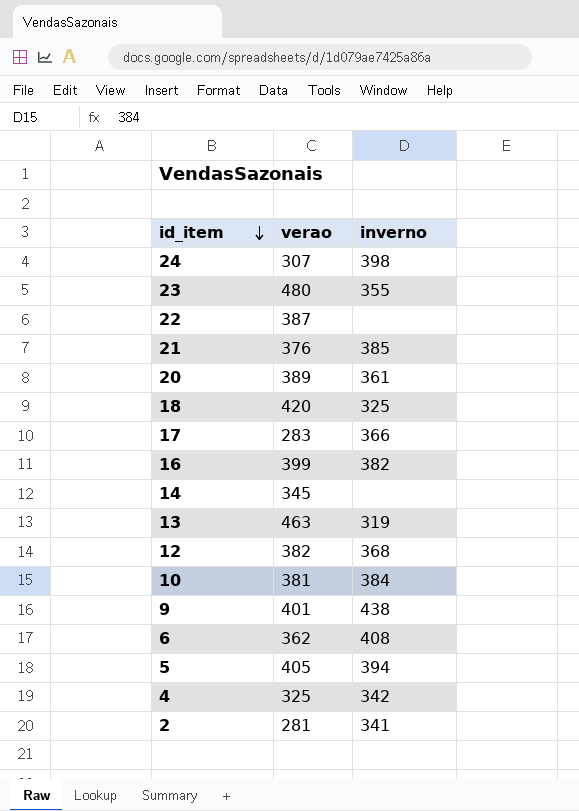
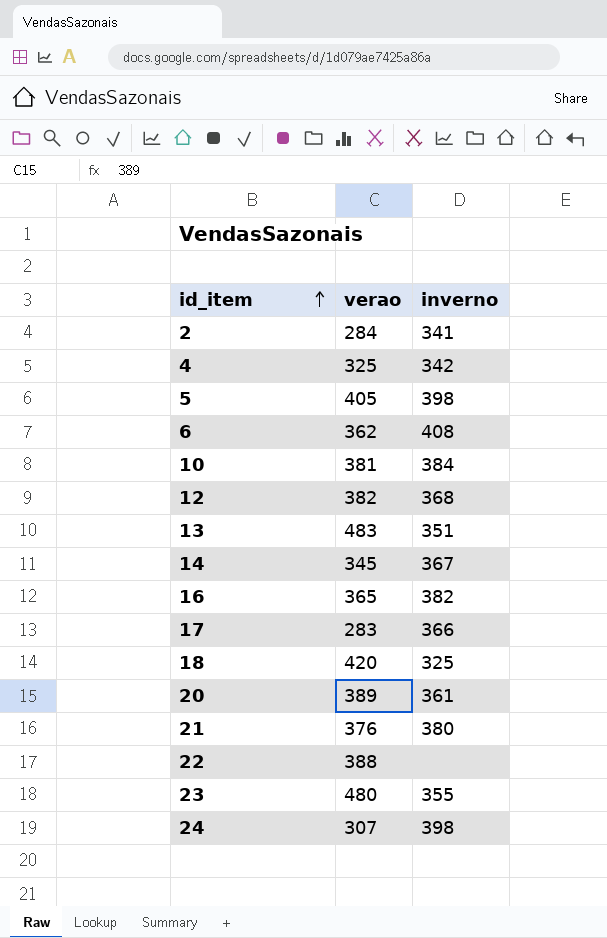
row order: id_item descending -> id_item ascending
row 9: 401 | 438 -> none
2 | verao: 281 -> 284
5 | inverno: 394 -> 398
13 | verao: 463 -> 483
13 | inverno: 319 -> 351
14 | inverno: none -> 367
16 | verao: 399 -> 365
21 | inverno: 385 -> 380
22 | verao: 387 -> 388

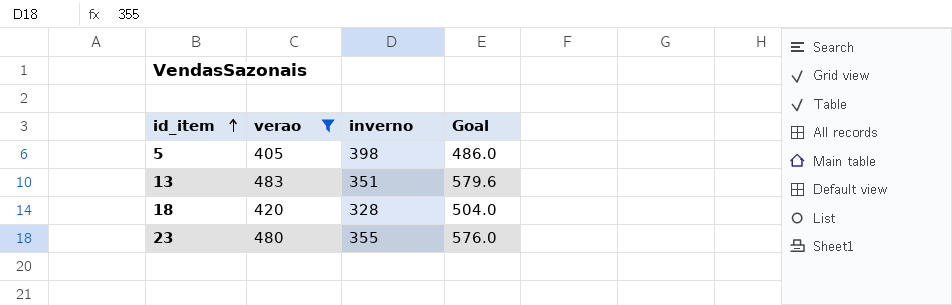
filter: none -> verao >= 405
column Goal | formula: none -> [verao] * 1.2
18 | inverno: 325 -> 328

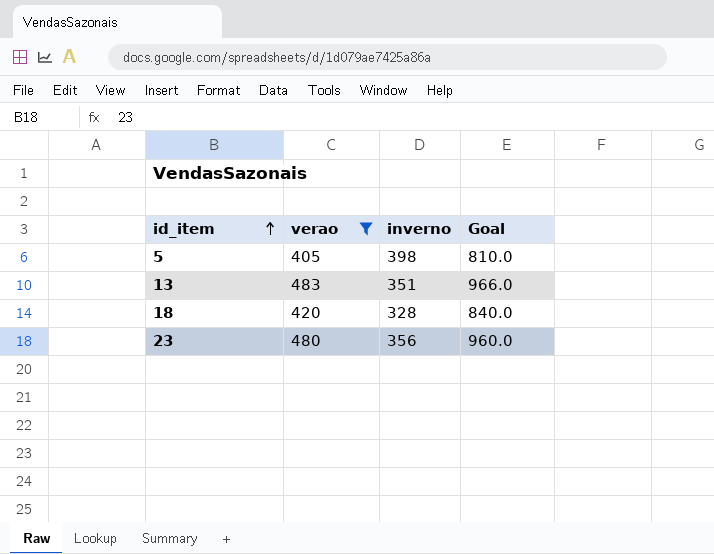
column Goal | formula: [verao] * 1.2 -> [verao] * 2
23 | inverno: 355 -> 356

